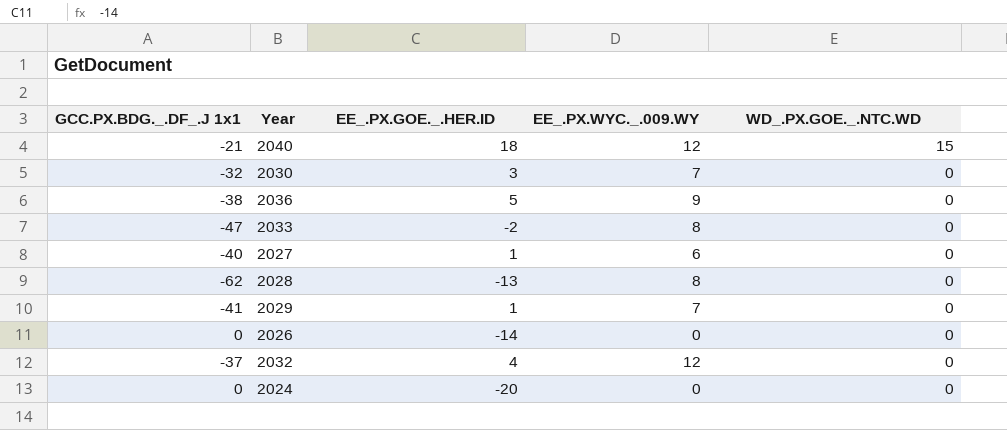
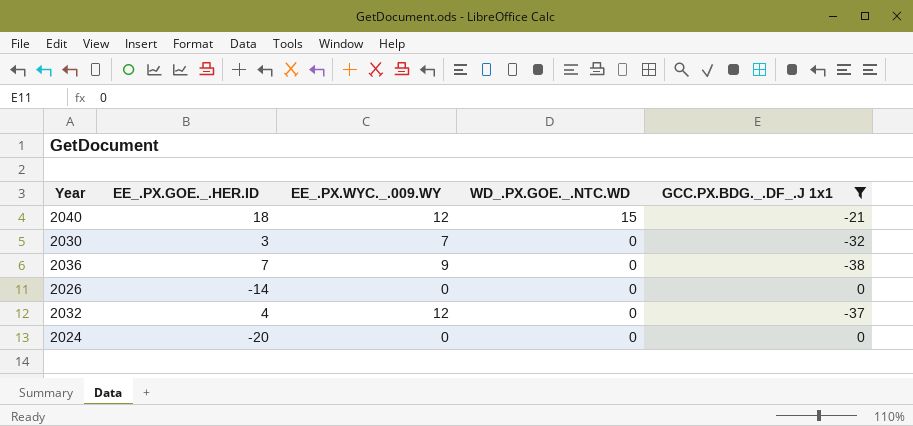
filter: none -> GCC.PX.BDG._.DF_.J 1x1 >= -38
column GCC.PX.BDG._.DF_.J 1x1 | position: 1 -> 5
2036 | EE_.PX.GOE._.HER.ID: 5 -> 7

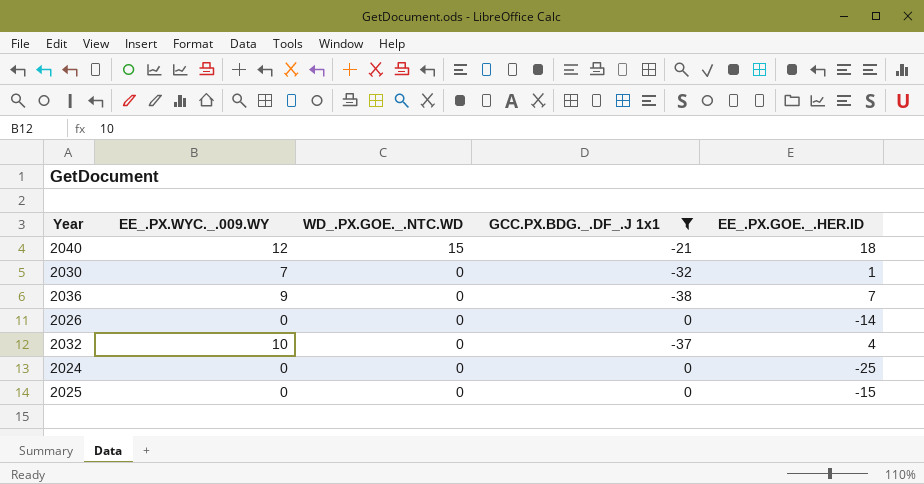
column EE_.PX.GOE._.HER.ID | position: 2 -> 5
2030 | EE_.PX.GOE._.HER.ID: 3 -> 1
2032 | EE_.PX.WYC._.009.WY: 12 -> 10
2024 | EE_.PX.GOE._.HER.ID: -20 -> -25
row 2025: none -> 0 | 0 | 0 | -15

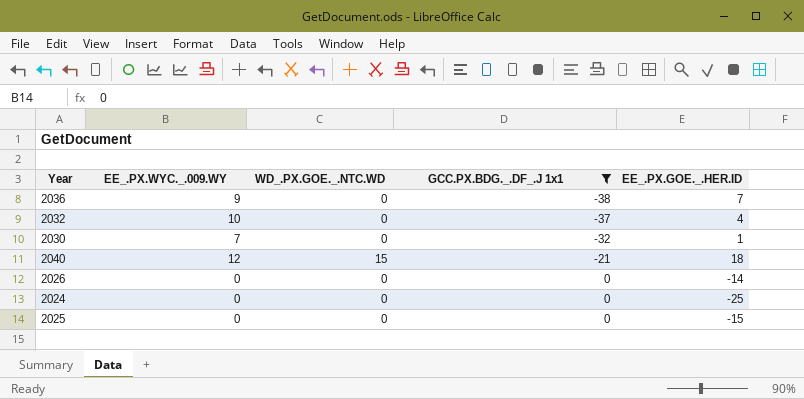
row order: WD_.PX.GOE._.NTC.WD descending -> GCC.PX.BDG._.DF_.J 1x1 ascending

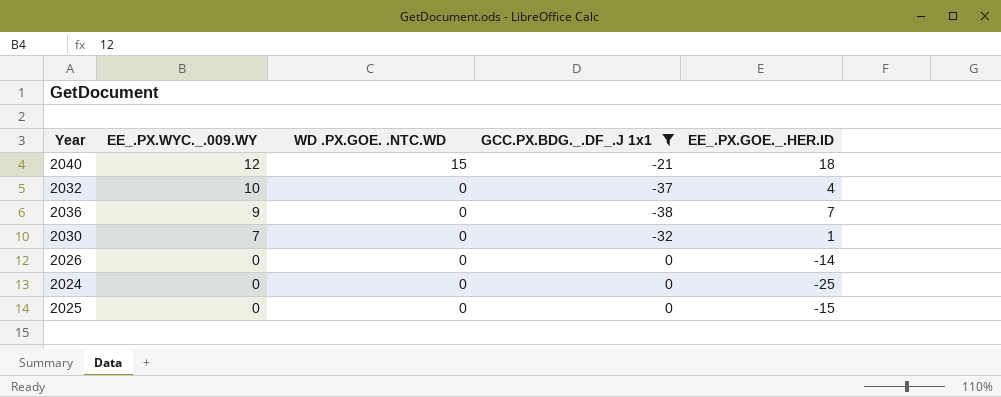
row order: GCC.PX.BDG._.DF_.J 1x1 ascending -> EE_.PX.WYC._.009.WY descending
column name: WD_.PX.GOE._.NTC.WD -> WD .PX.GOE. .NTC.WD

